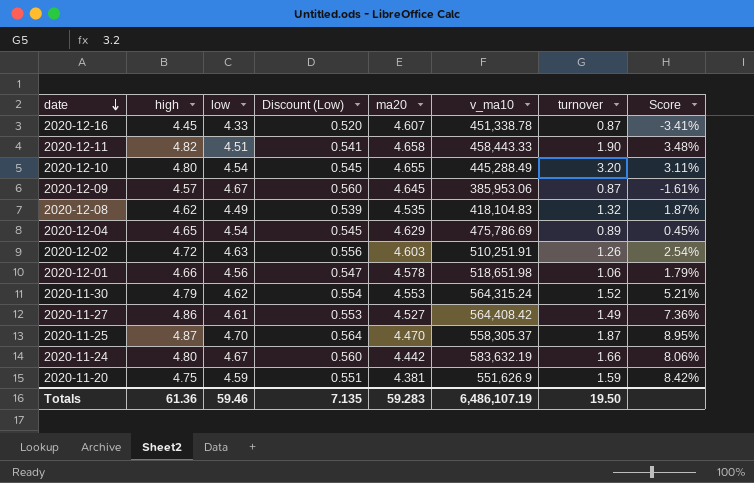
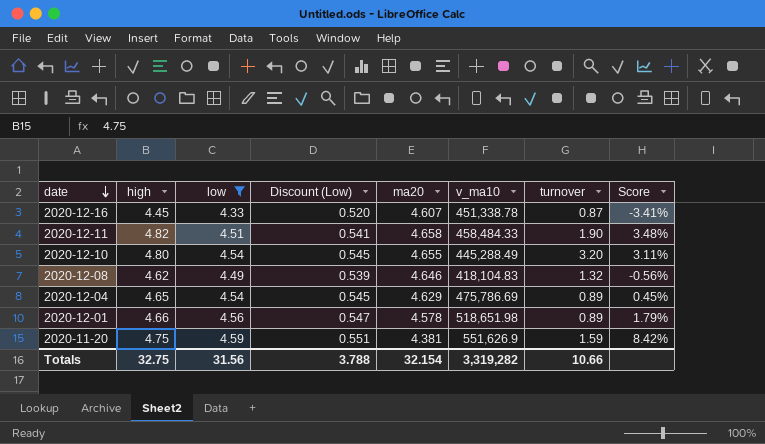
filter: none -> low <= 4.59
2020-12-11 | v_ma10: 458,443.33 -> 458,484.33
2020-12-08 | ma20: 4.535 -> 4.646
2020-12-08 | Score: 1.87% -> -0.56%
2020-12-01 | turnover: 1.06 -> 0.89
Totals | high: 61.36 -> 32.75
Totals | low: 59.46 -> 31.56
Totals | Discount (Low): 7.135 -> 3.788
Totals | ma20: 59.283 -> 32.154
Totals | v_ma10: 6,486,107.19 -> 3,319,282
Totals | turnover: 19.50 -> 10.66

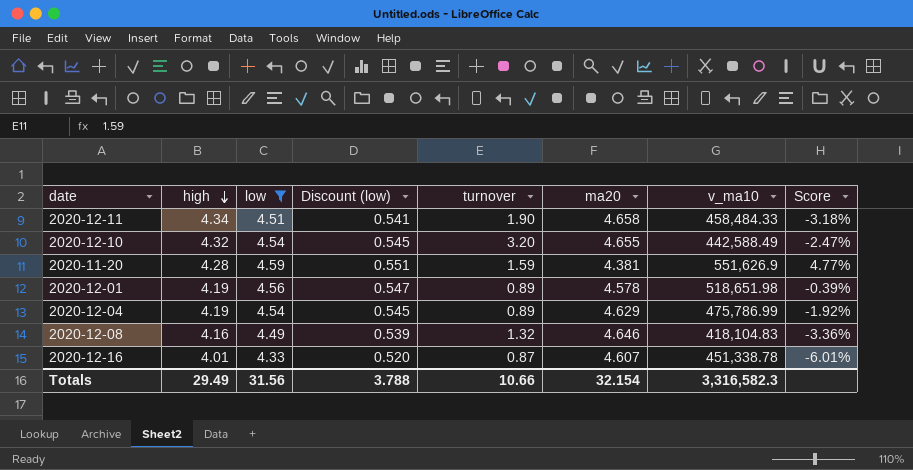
row order: date descending -> high descending
column name: Discount (Low) -> Discount (low)
column turnover | position: 7 -> 5
column Score | formula: ([high] - [ma20]) / [ma20] -> ([low] - [ma20]) / [ma20]
2020-12-11 | high: 4.82 -> 4.34
2020-12-10 | high: 4.80 -> 4.32
2020-12-10 | v_ma10: 445,288.49 -> 442,588.49
2020-11-20 | high: 4.75 -> 4.28
2020-12-01 | high: 4.66 -> 4.19
2020-12-04 | high: 4.65 -> 4.19
2020-12-04 | v_ma10: 475,786.69 -> 475,786.99
2020-12-08 | high: 4.62 -> 4.16
2020-12-16 | high: 4.45 -> 4.01
Totals | high: 32.75 -> 29.49
Totals | v_ma10: 3,319,282 -> 3,316,582.3

